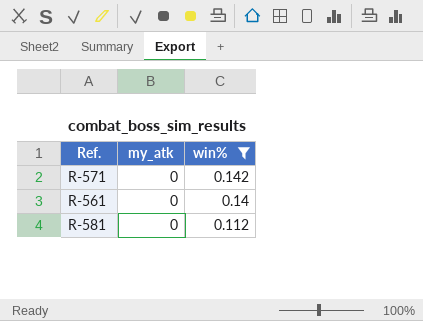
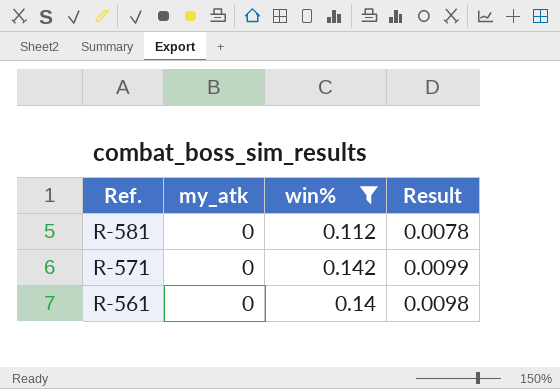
row order: win% descending -> Ref. descending
column Result | formula: none -> [win%] * 0.07

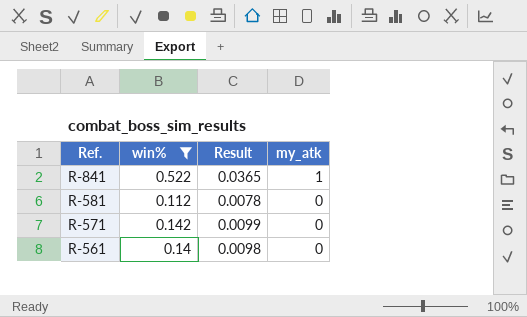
column my_atk | position: 2 -> 4
row R-841: none -> 0.522 | 0.0365 | 1

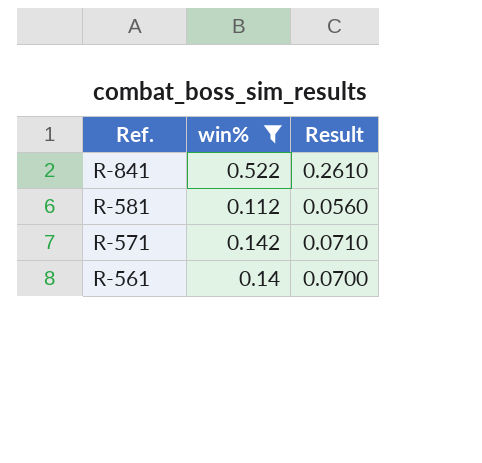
column my_atk | position: 4 -> none
column Result | formula: [win%] * 0.07 -> [win%] * 0.5

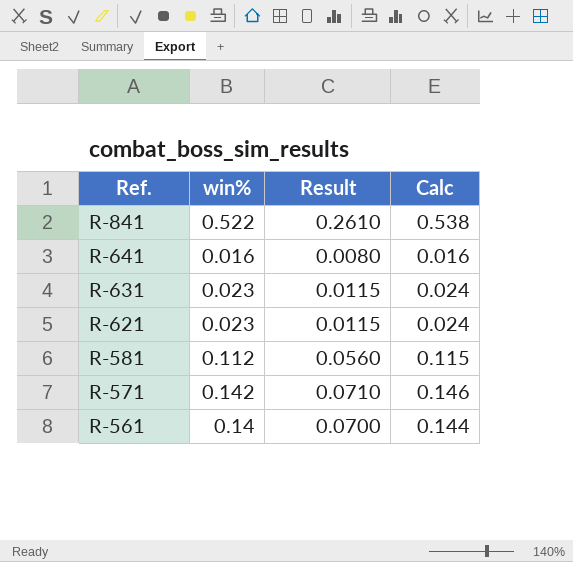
filter: win% >= 0.112 -> none
column Calc | formula: none -> [win%] * 1.03

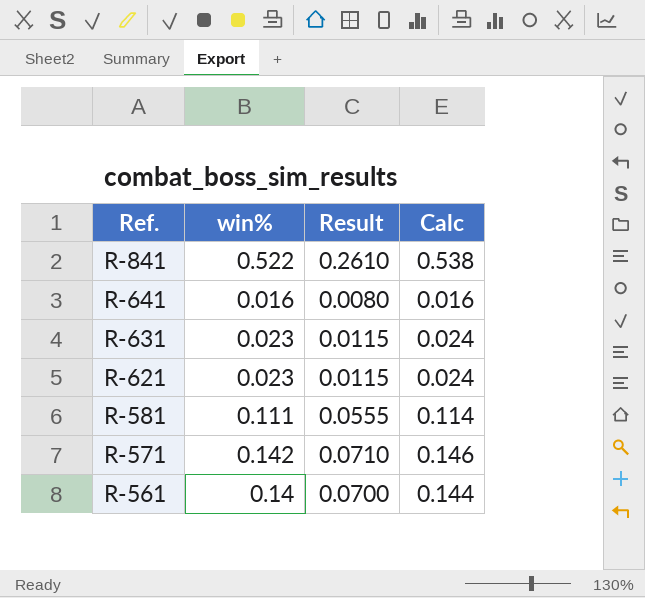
R-581 | win%: 0.112 -> 0.111
R-581 | Result: 0.0560 -> 0.0555
R-581 | Calc: 0.115 -> 0.114

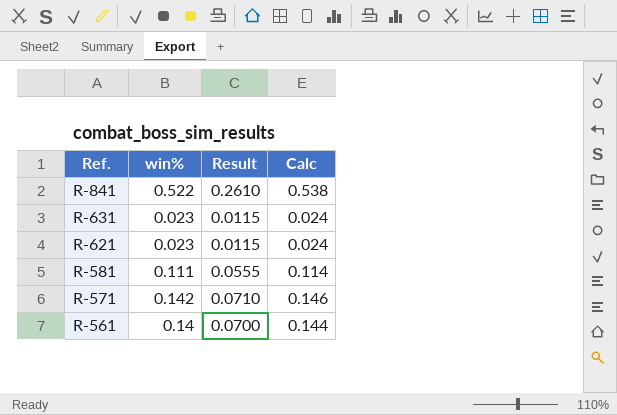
row R-641: 0.016 | 0.0080 | 0.016 -> none

